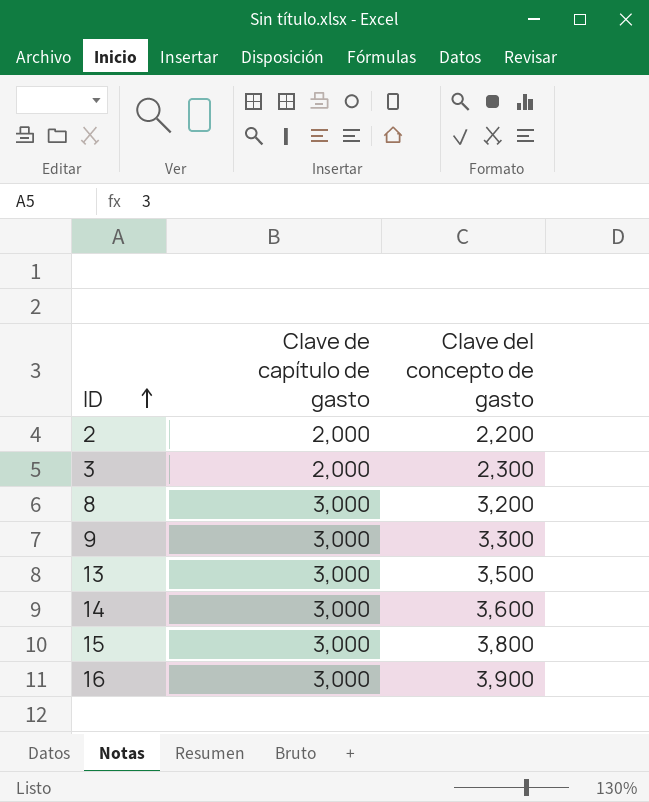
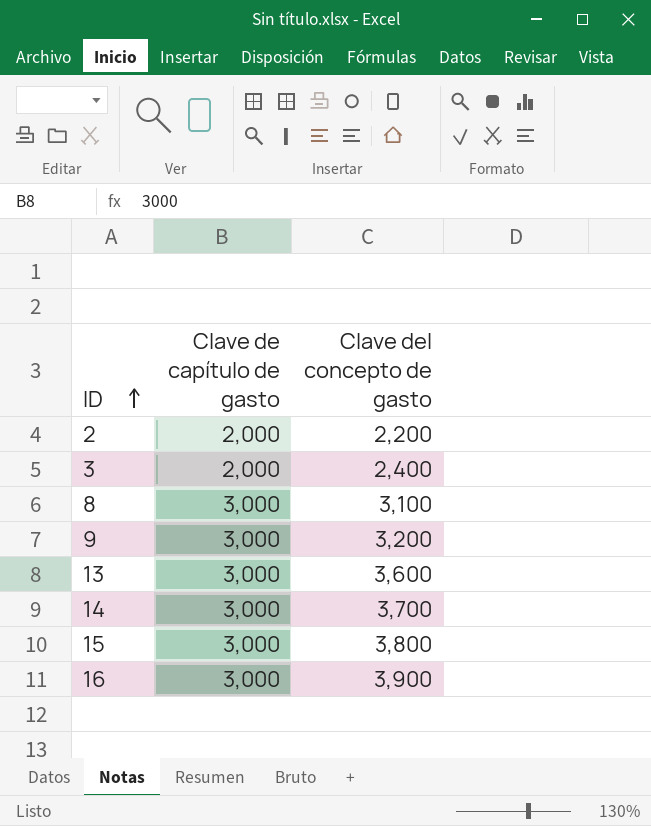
3 | Clave del concepto de gasto: 2,300 -> 2,400
8 | Clave del concepto de gasto: 3,200 -> 3,100
9 | Clave del concepto de gasto: 3,300 -> 3,200
13 | Clave del concepto de gasto: 3,500 -> 3,600
14 | Clave del concepto de gasto: 3,600 -> 3,700

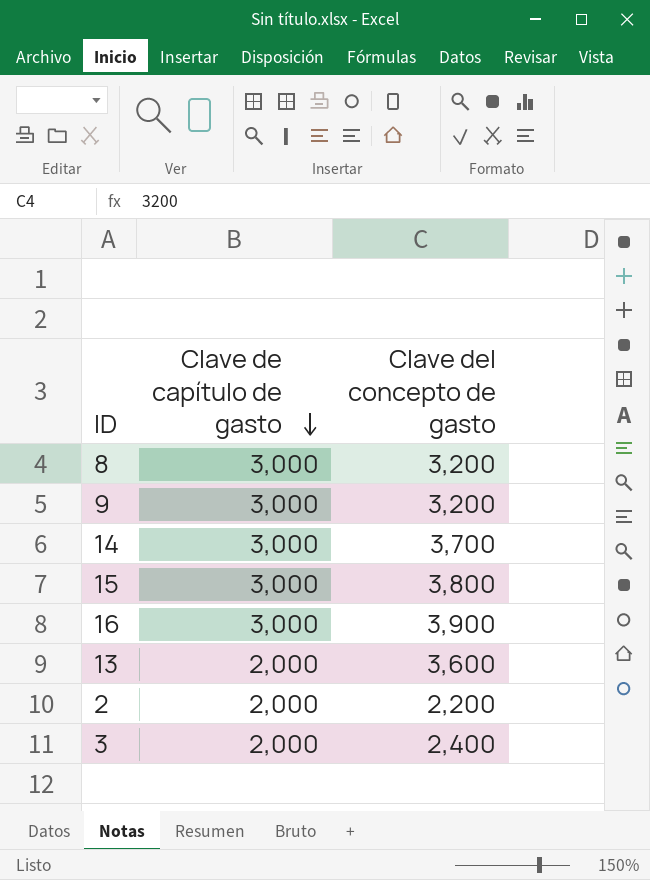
row order: ID ascending -> Clave de capítulo de gasto descending
8 | Clave del concepto de gasto: 3,100 -> 3,200
13 | Clave de capítulo de gasto: 3,000 -> 2,000

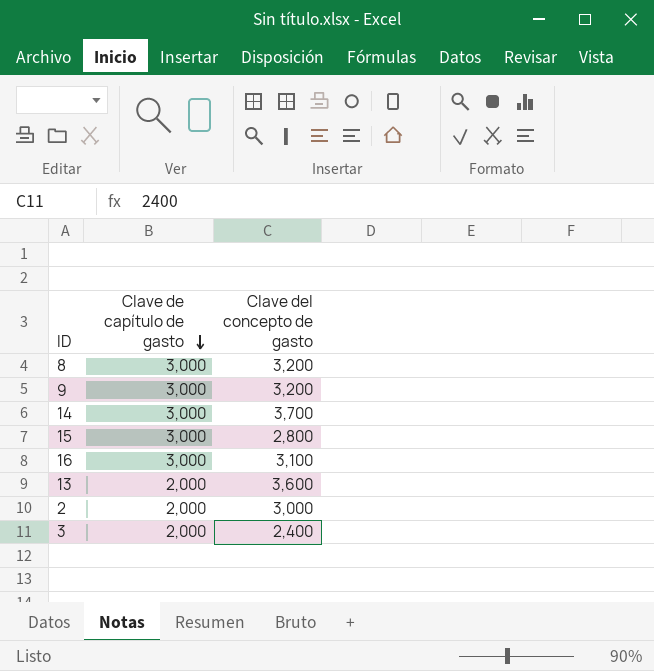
15 | Clave del concepto de gasto: 3,800 -> 2,800
16 | Clave del concepto de gasto: 3,900 -> 3,100
2 | Clave del concepto de gasto: 2,200 -> 3,000

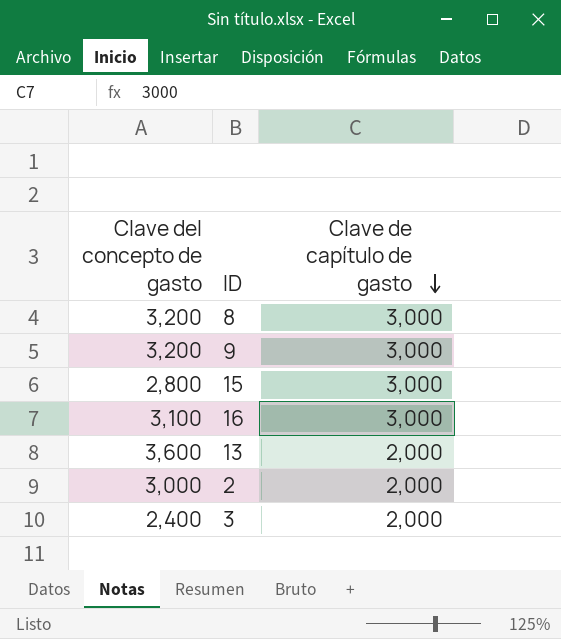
column Clave del concepto de gasto | position: 3 -> 1
row 14: 3,000 | 3,700 -> none

